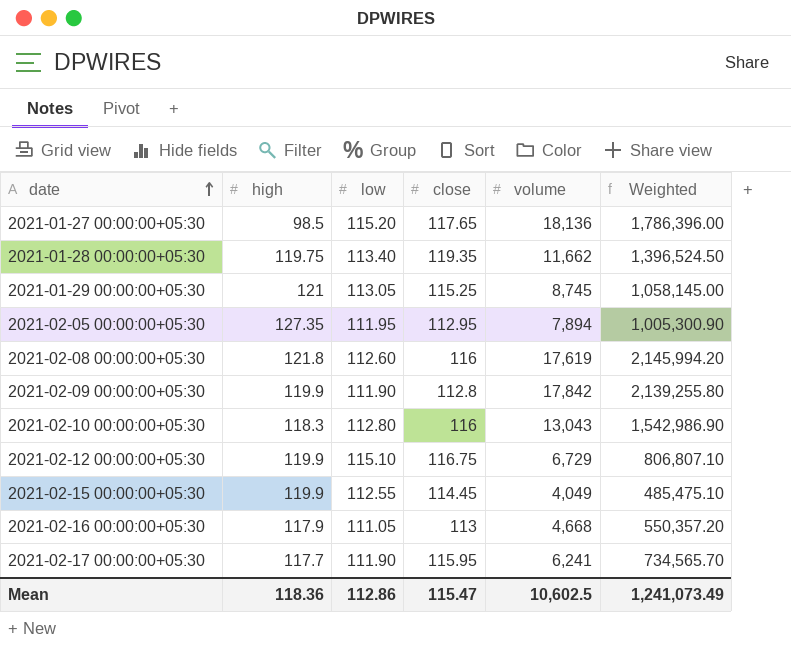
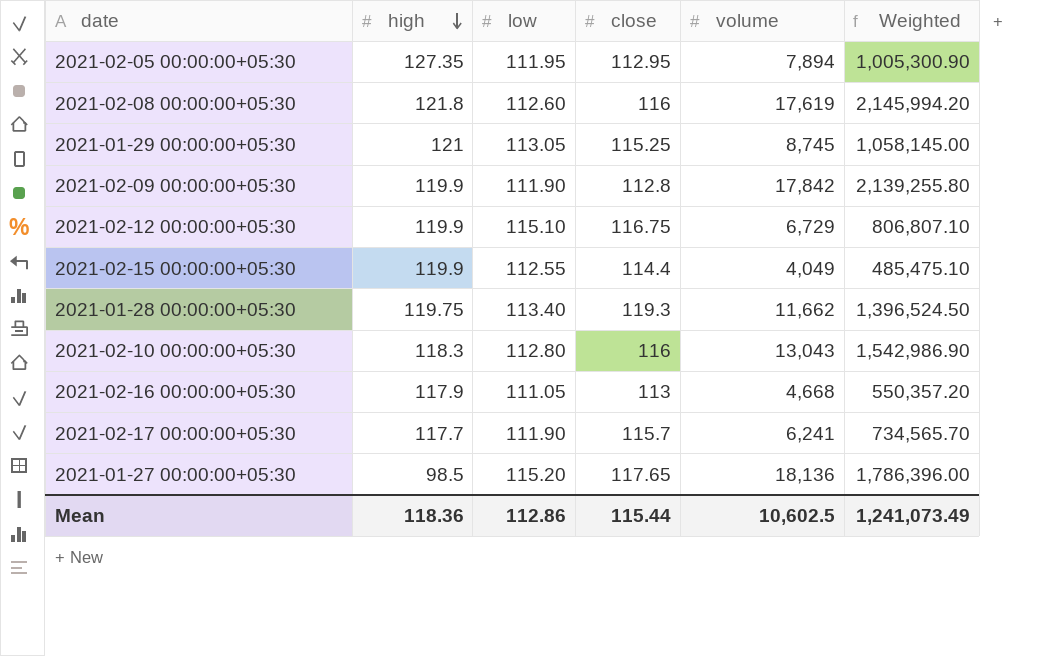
row order: date ascending -> high descending
2021-02-15 00:00:00+05:30 | close: 114.45 -> 114.4
2021-01-28 00:00:00+05:30 | close: 119.35 -> 119.3
2021-02-17 00:00:00+05:30 | close: 115.95 -> 115.7
Mean | close: 115.47 -> 115.44

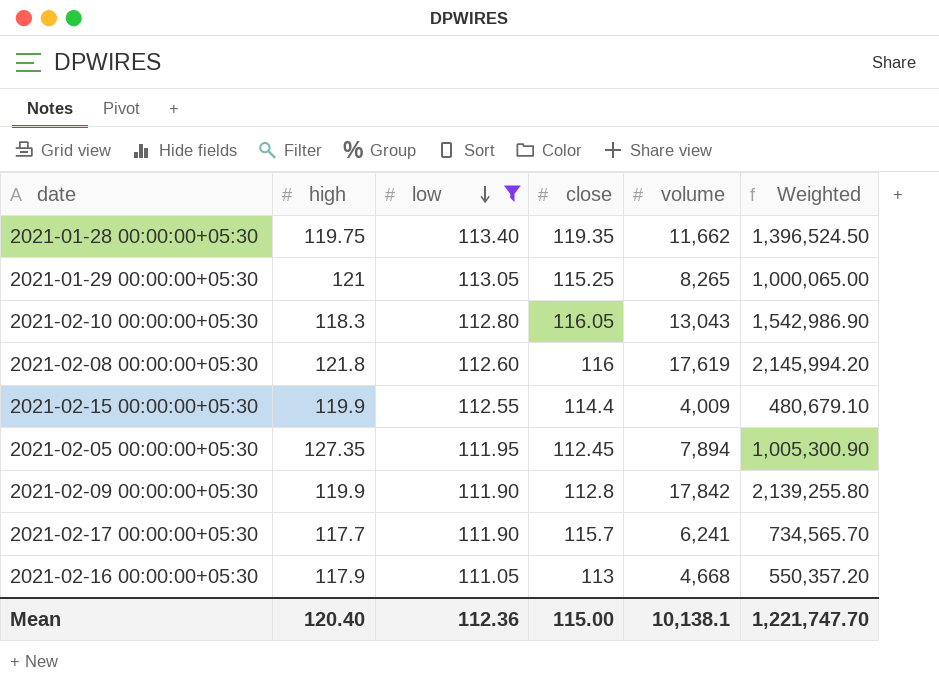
filter: none -> low <= 113.40
row order: high descending -> low descending
2021-01-28 00:00:00+05:30 | close: 119.3 -> 119.35
2021-01-29 00:00:00+05:30 | volume: 8,745 -> 8,265
2021-01-29 00:00:00+05:30 | Weighted: 1,058,145.00 -> 1,000,065.00
2021-02-10 00:00:00+05:30 | close: 116 -> 116.05
2021-02-15 00:00:00+05:30 | volume: 4,049 -> 4,009
2021-02-15 00:00:00+05:30 | Weighted: 485,475.10 -> 480,679.10
2021-02-05 00:00:00+05:30 | close: 112.95 -> 112.45
Mean | high: 118.36 -> 120.40
Mean | low: 112.86 -> 112.36
Mean | close: 115.44 -> 115.00
Mean | volume: 10,602.5 -> 10,138.1
Mean | Weighted: 1,241,073.49 -> 1,221,747.70

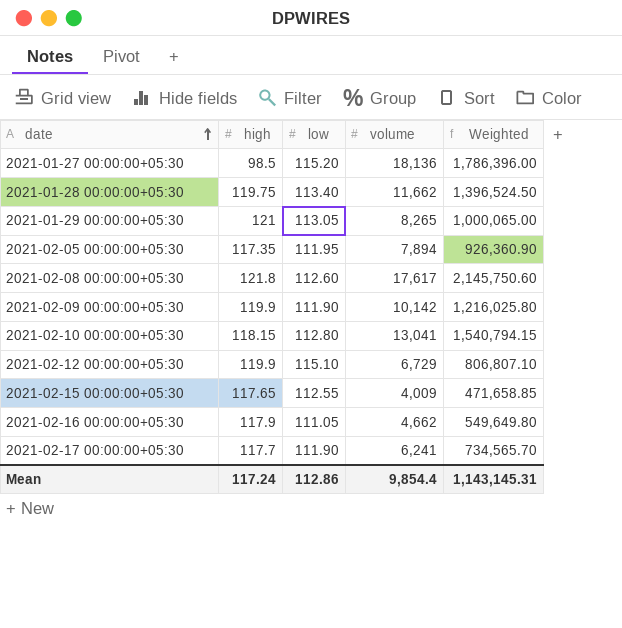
filter: low <= 113.40 -> none
row order: low descending -> date ascending
column close | position: 4 -> none
2021-02-05 00:00:00+05:30 | high: 127.35 -> 117.35
2021-02-05 00:00:00+05:30 | Weighted: 1,005,300.90 -> 926,360.90
2021-02-08 00:00:00+05:30 | volume: 17,619 -> 17,617
2021-02-08 00:00:00+05:30 | Weighted: 2,145,994.20 -> 2,145,750.60
2021-02-09 00:00:00+05:30 | volume: 17,842 -> 10,142
2021-02-09 00:00:00+05:30 | Weighted: 2,139,255.80 -> 1,216,025.80
2021-02-10 00:00:00+05:30 | high: 118.3 -> 118.15
2021-02-10 00:00:00+05:30 | volume: 13,043 -> 13,041
2021-02-10 00:00:00+05:30 | Weighted: 1,542,986.90 -> 1,540,794.15
2021-02-15 00:00:00+05:30 | high: 119.9 -> 117.65
2021-02-15 00:00:00+05:30 | Weighted: 480,679.10 -> 471,658.85
2021-02-16 00:00:00+05:30 | volume: 4,668 -> 4,662
2021-02-16 00:00:00+05:30 | Weighted: 550,357.20 -> 549,649.80
Mean | high: 120.40 -> 117.24
Mean | low: 112.36 -> 112.86
Mean | volume: 10,138.1 -> 9,854.4
Mean | Weighted: 1,221,747.70 -> 1,143,145.31

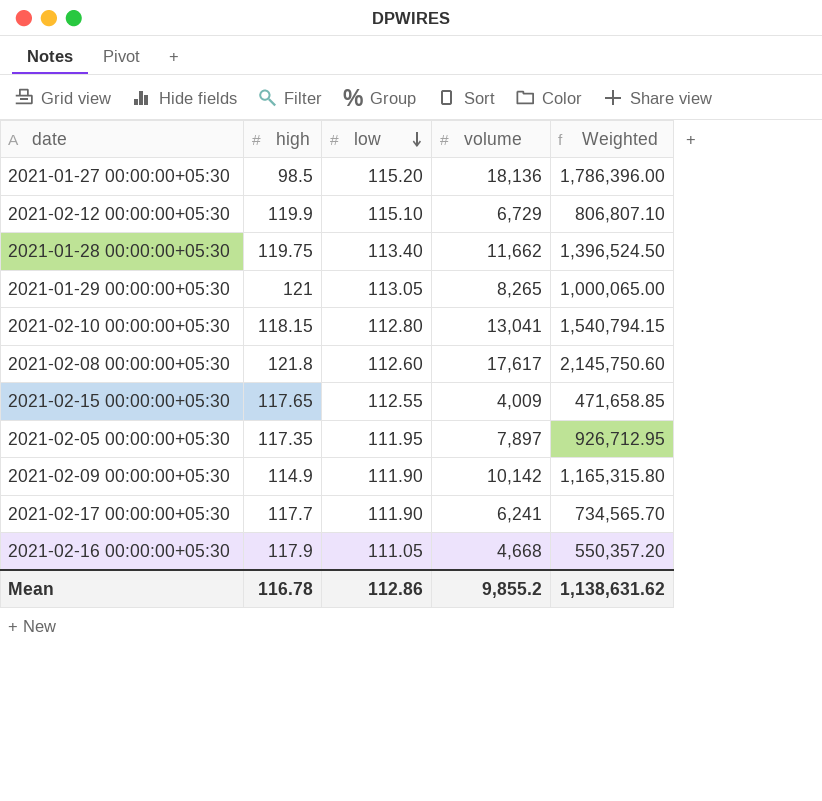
row order: date ascending -> low descending
2021-02-05 00:00:00+05:30 | volume: 7,894 -> 7,897
2021-02-05 00:00:00+05:30 | Weighted: 926,360.90 -> 926,712.95
2021-02-09 00:00:00+05:30 | high: 119.9 -> 114.9
2021-02-09 00:00:00+05:30 | Weighted: 1,216,025.80 -> 1,165,315.80
2021-02-16 00:00:00+05:30 | volume: 4,662 -> 4,668
2021-02-16 00:00:00+05:30 | Weighted: 549,649.80 -> 550,357.20
Mean | high: 117.24 -> 116.78
Mean | volume: 9,854.4 -> 9,855.2
Mean | Weighted: 1,143,145.31 -> 1,138,631.62

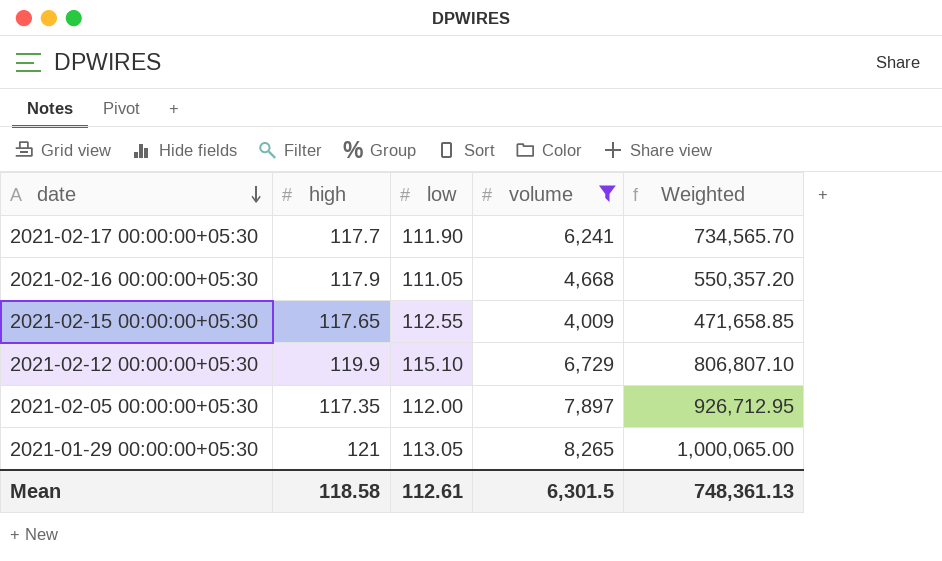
filter: none -> volume <= 8,265
row order: low descending -> date descending
2021-02-05 00:00:00+05:30 | low: 111.95 -> 112.00
Mean | high: 116.78 -> 118.58
Mean | low: 112.86 -> 112.61
Mean | volume: 9,855.2 -> 6,301.5
Mean | Weighted: 1,138,631.62 -> 748,361.13

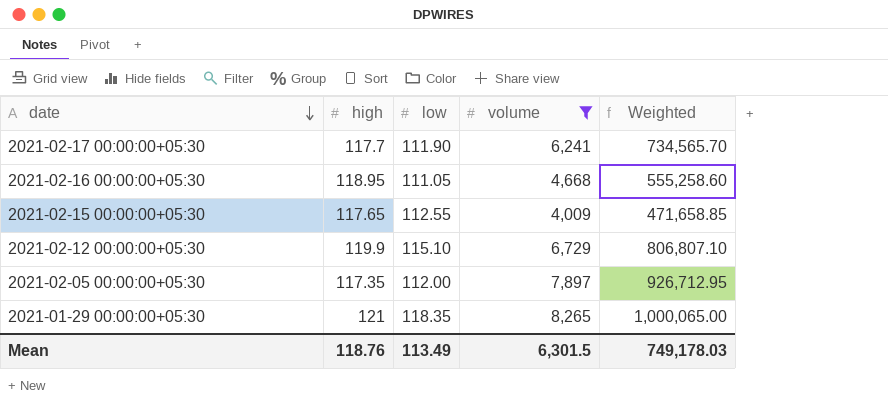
2021-02-16 00:00:00+05:30 | high: 117.9 -> 118.95
2021-02-16 00:00:00+05:30 | Weighted: 550,357.20 -> 555,258.60
2021-01-29 00:00:00+05:30 | low: 113.05 -> 118.35
Mean | high: 118.58 -> 118.76
Mean | low: 112.61 -> 113.49
Mean | Weighted: 748,361.13 -> 749,178.03

